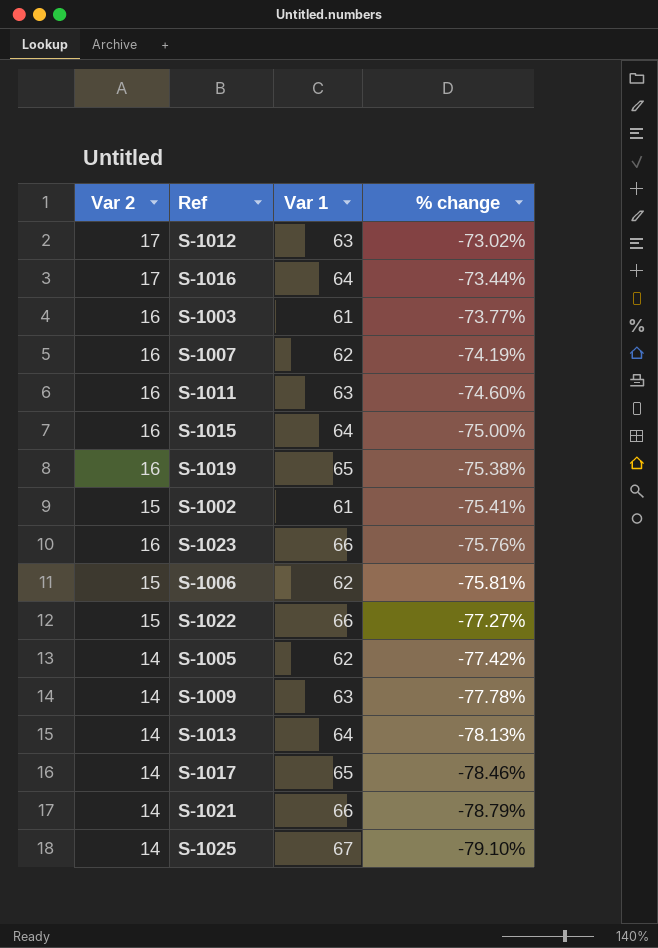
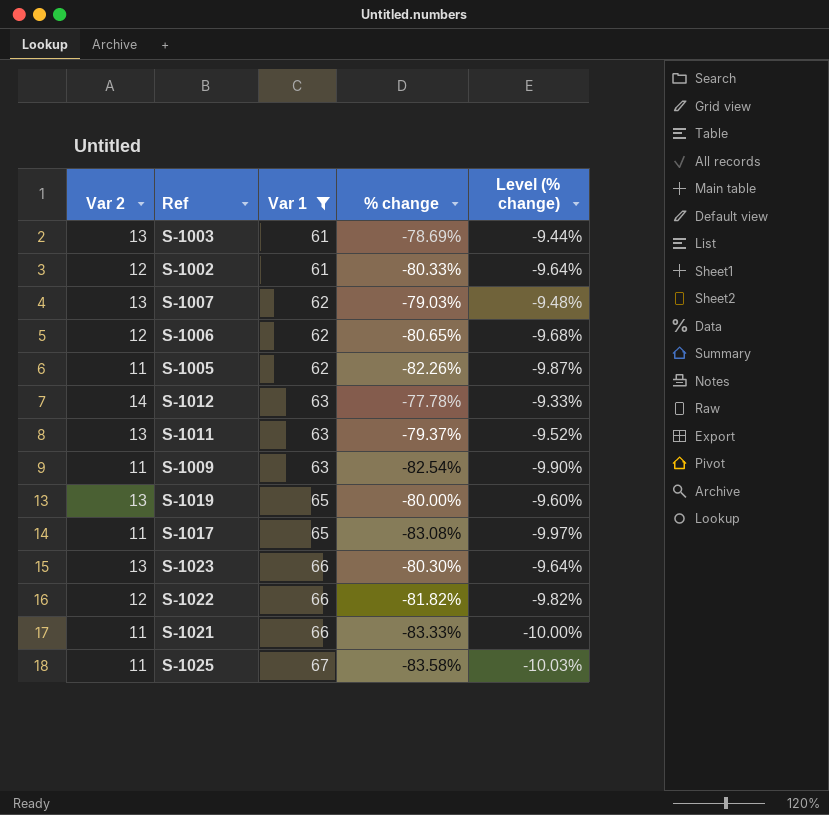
filter: none -> Var 1 != 64
row order: % change descending -> Var 1 ascending
column Level (% change) | formula: none -> [% change] * 0.12
S-1003 | Var 2: 16 -> 13
S-1003 | % change: -73.77% -> -78.69%
S-1002 | Var 2: 15 -> 12
S-1002 | % change: -75.41% -> -80.33%
S-1007 | Var 2: 16 -> 13
S-1007 | % change: -74.19% -> -79.03%
S-1006 | Var 2: 15 -> 12
S-1006 | % change: -75.81% -> -80.65%
S-1005 | Var 2: 14 -> 11
S-1005 | % change: -77.42% -> -82.26%
S-1012 | Var 2: 17 -> 14
S-1012 | % change: -73.02% -> -77.78%
S-1011 | Var 2: 16 -> 13
S-1011 | % change: -74.60% -> -79.37%
S-1009 | Var 2: 14 -> 11
S-1009 | % change: -77.78% -> -82.54%
S-1019 | Var 2: 16 -> 13
S-1019 | % change: -75.38% -> -80.00%
S-1017 | Var 2: 14 -> 11
S-1017 | % change: -78.46% -> -83.08%
S-1023 | Var 2: 16 -> 13
S-1023 | % change: -75.76% -> -80.30%
S-1022 | Var 2: 15 -> 12
S-1022 | % change: -77.27% -> -81.82%
S-1021 | Var 2: 14 -> 11
S-1021 | % change: -78.79% -> -83.33%
S-1025 | Var 2: 14 -> 11
S-1025 | % change: -79.10% -> -83.58%

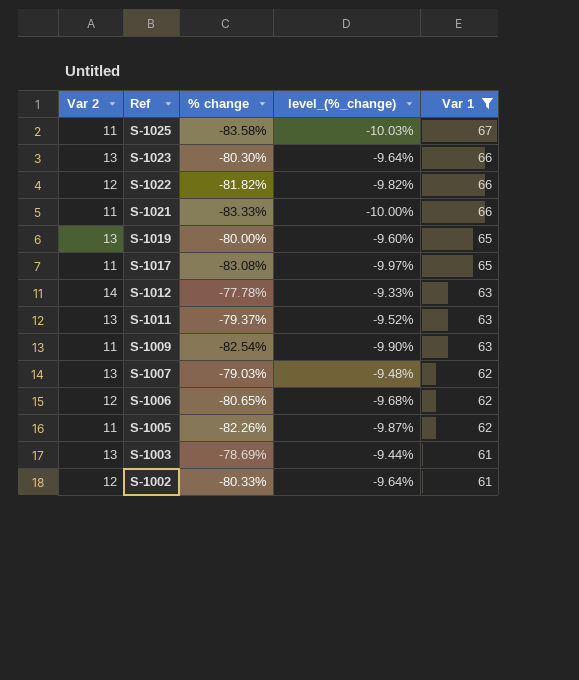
row order: Var 1 ascending -> Ref descending
column name: Level (% change) -> level_(%_change)
column Var 1 | position: 3 -> 5

